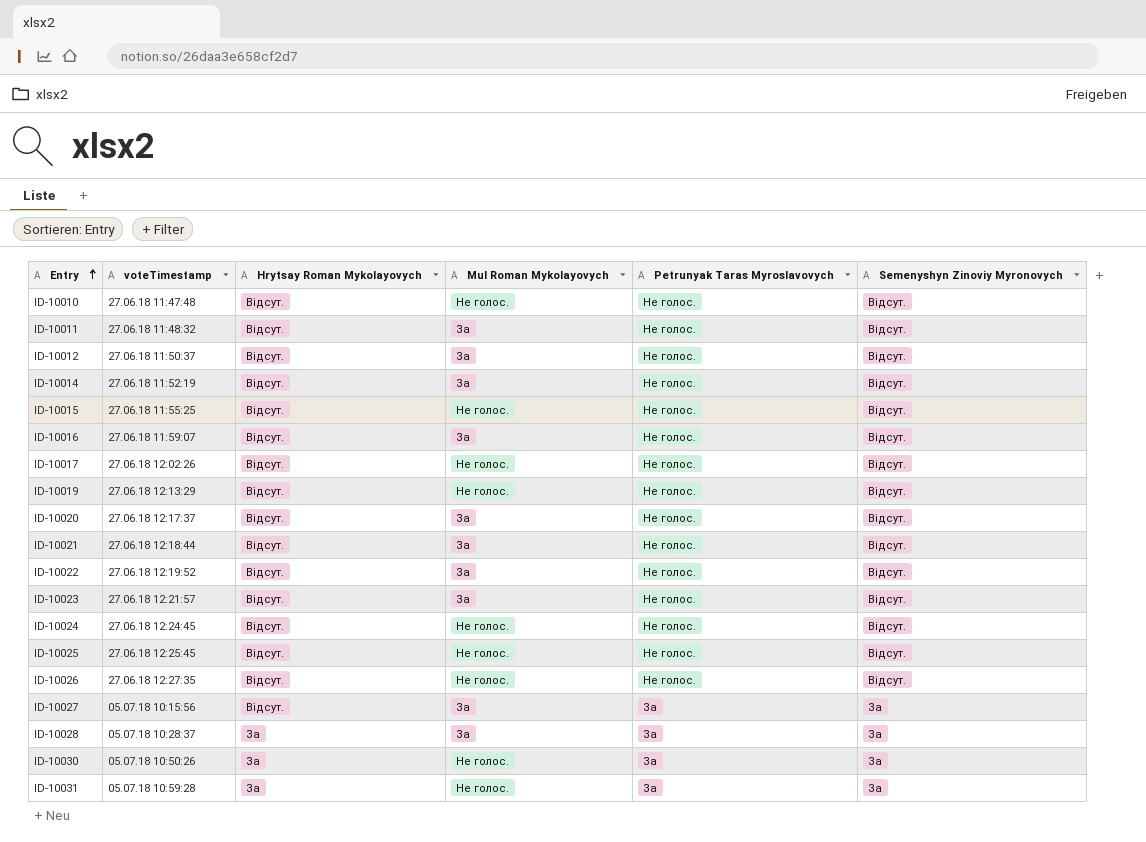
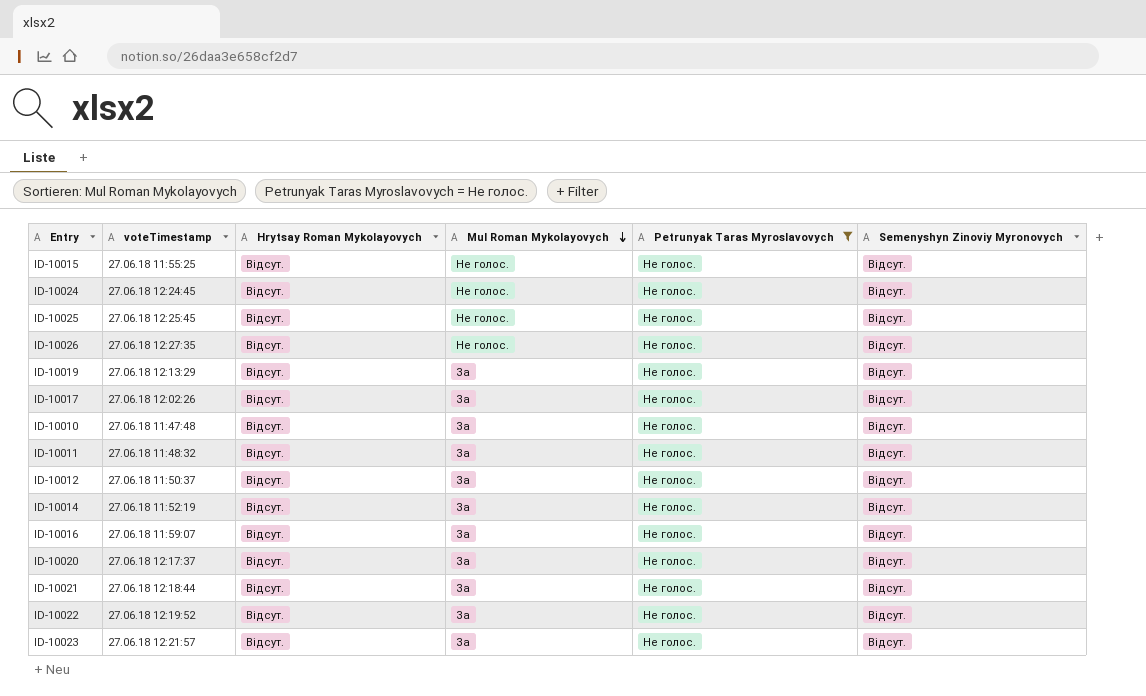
filter: none -> Petrunyak Taras Myroslavovych = Не голос.
row order: Entry ascending -> Mul Roman Mykolayovych descending
ID-10019 | Mul Roman Mykolayovych: Не голос. -> За
ID-10017 | Mul Roman Mykolayovych: Не голос. -> За
ID-10010 | Mul Roman Mykolayovych: Не голос. -> За

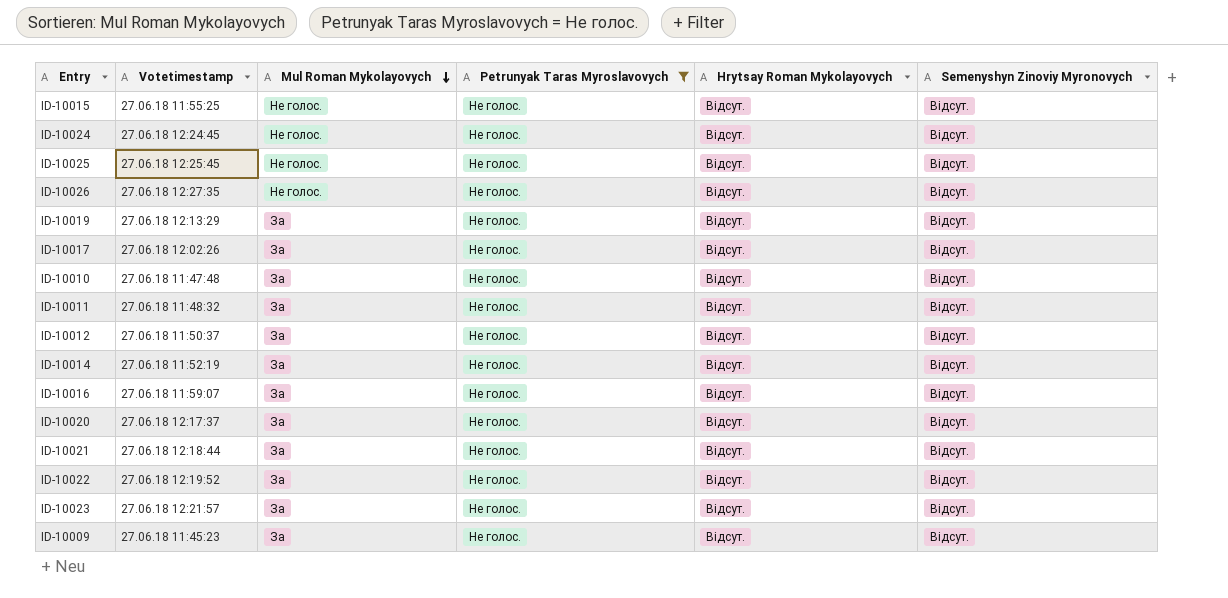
column name: voteTimestamp -> Votetimestamp
column Hrytsay Roman Mykolayovych | position: 3 -> 5
row ID-10009: none -> 27.06.18 11:45:23 | За | Не голос. | Відсут. | Відсут.

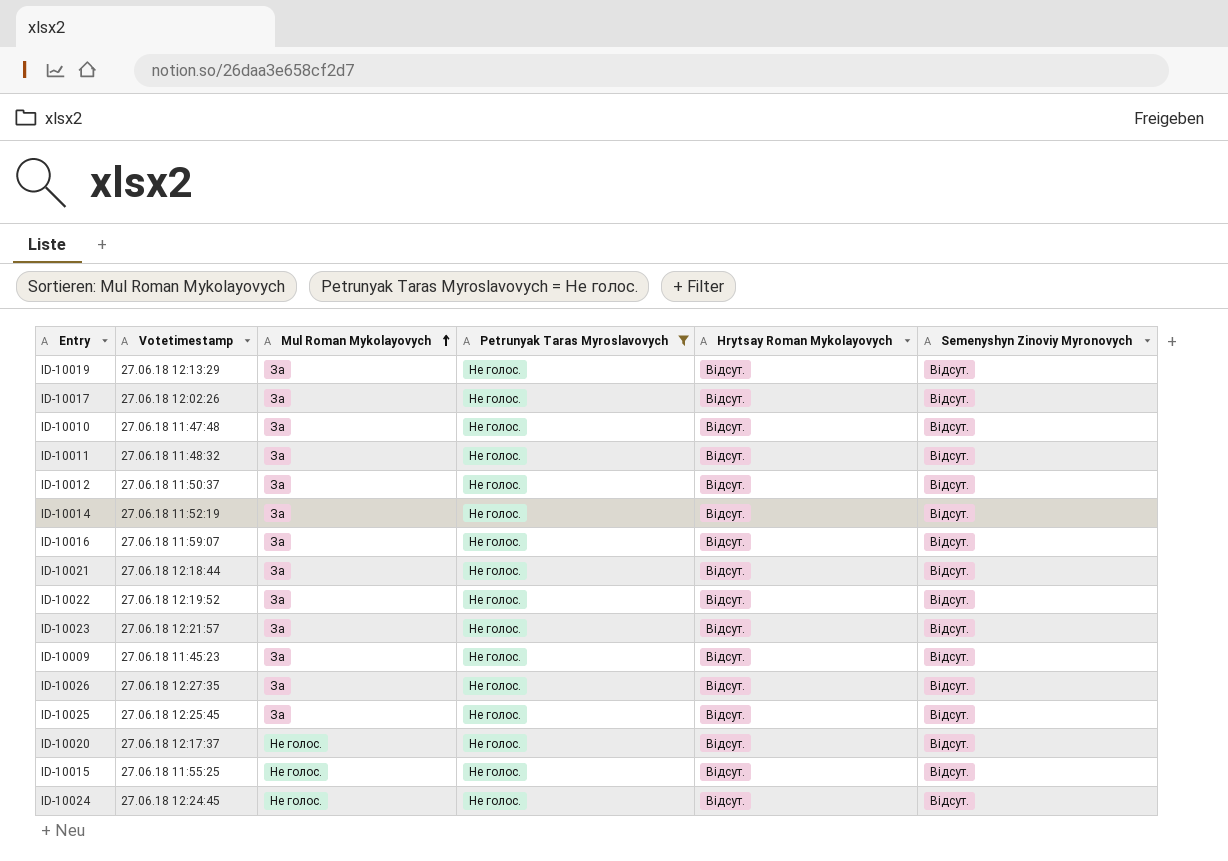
row order: Mul Roman Mykolayovych descending -> Mul Roman Mykolayovych ascending
ID-10026 | Mul Roman Mykolayovych: Не голос. -> За
ID-10025 | Mul Roman Mykolayovych: Не голос. -> За
ID-10020 | Mul Roman Mykolayovych: За -> Не голос.

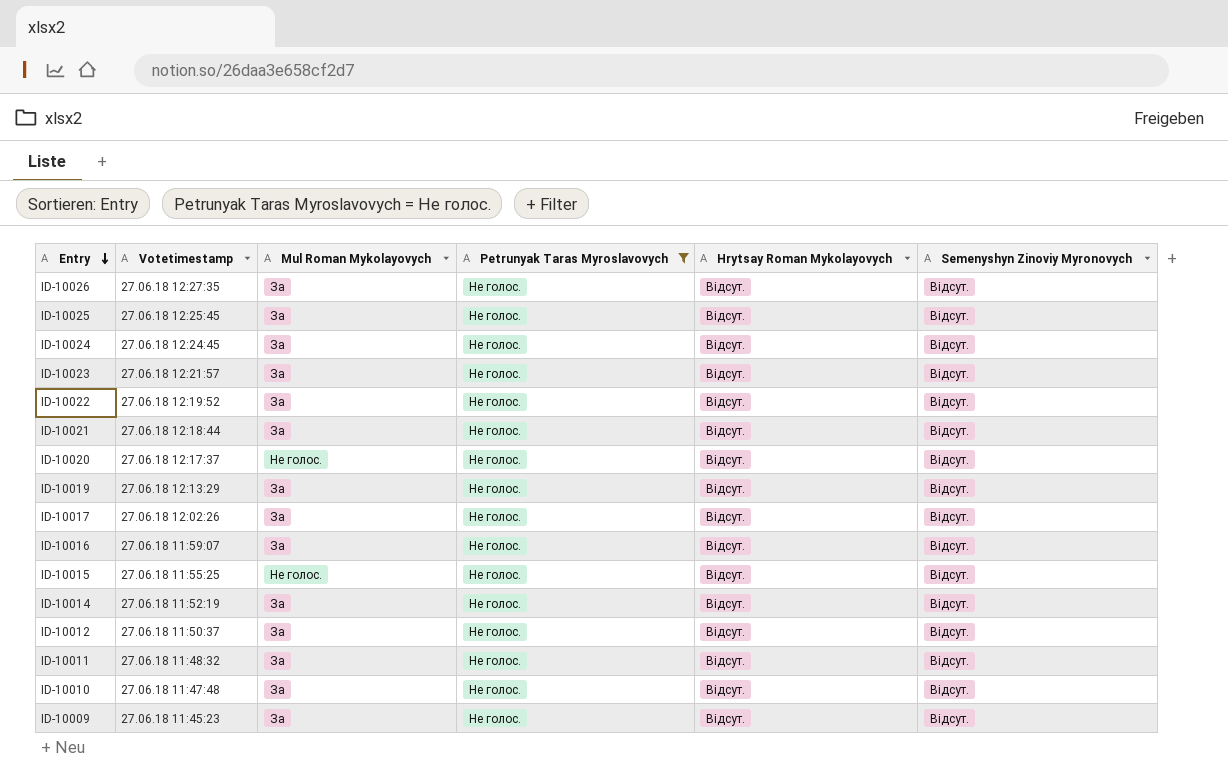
row order: Mul Roman Mykolayovych ascending -> Entry descending
ID-10024 | Mul Roman Mykolayovych: Не голос. -> За

